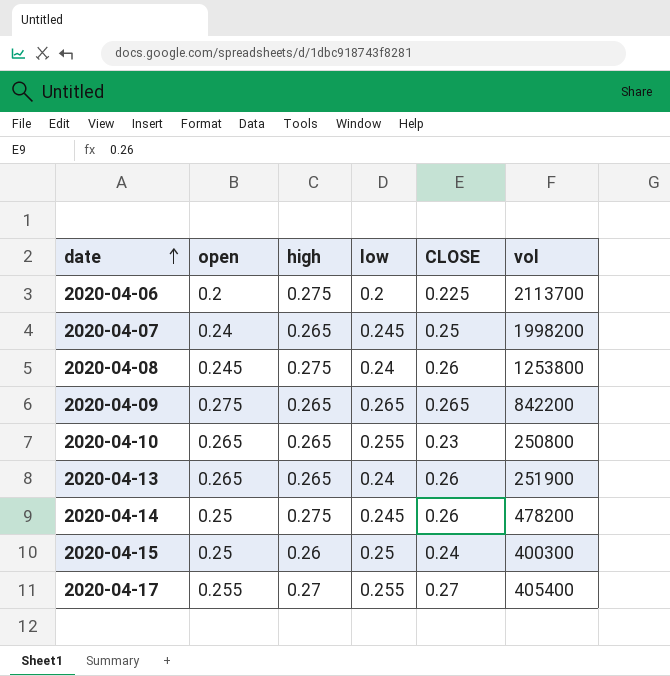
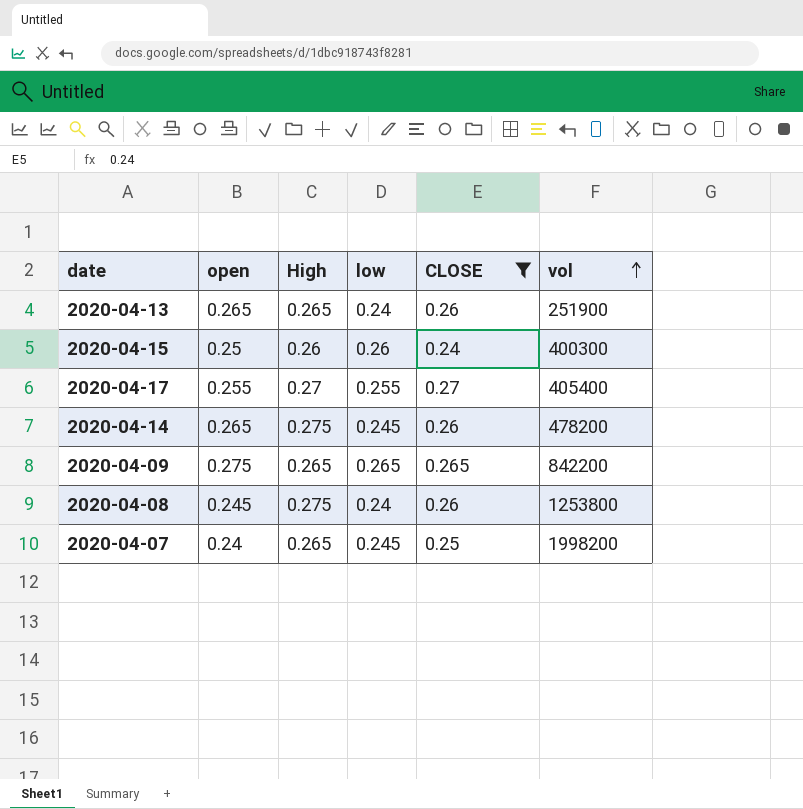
filter: none -> CLOSE >= 0.24
row order: date ascending -> vol ascending
column name: high -> High
2020-04-15 | low: 0.25 -> 0.26
2020-04-14 | open: 0.25 -> 0.265

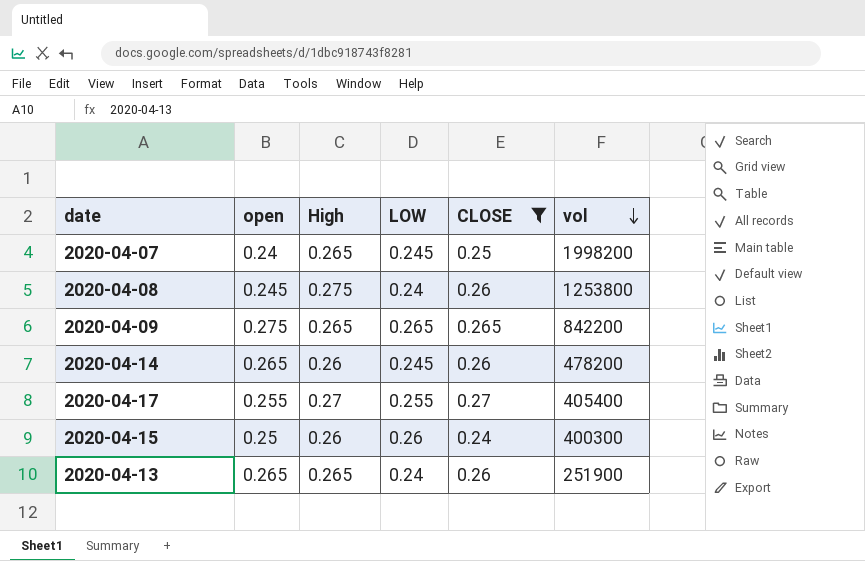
row order: vol ascending -> vol descending
column name: low -> LOW
2020-04-14 | High: 0.275 -> 0.26

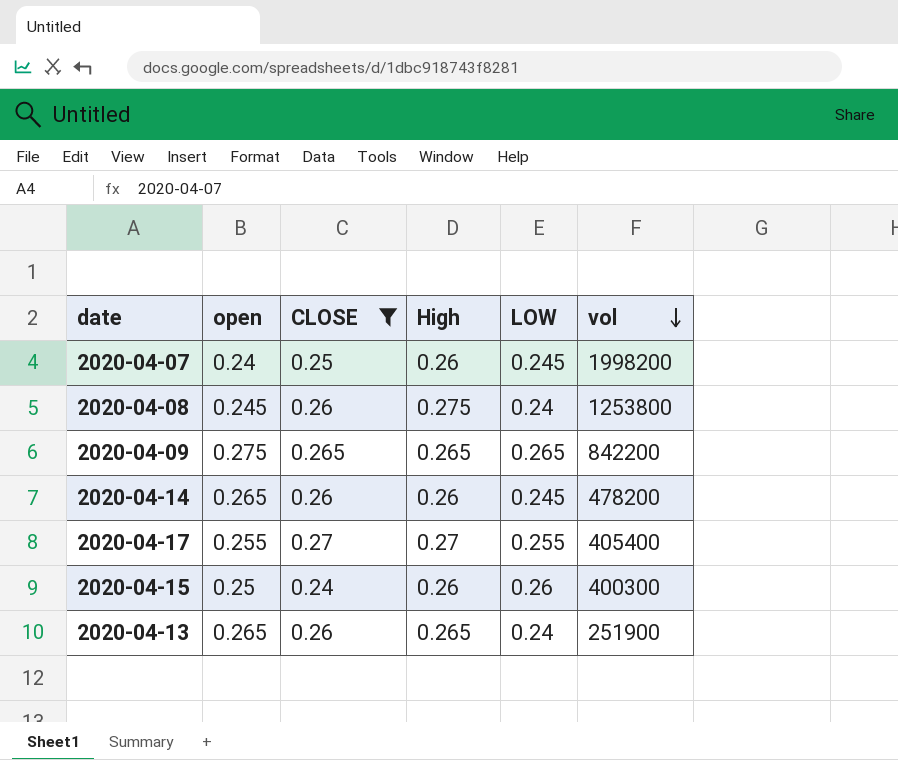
column CLOSE | position: 5 -> 3
2020-04-07 | High: 0.265 -> 0.26

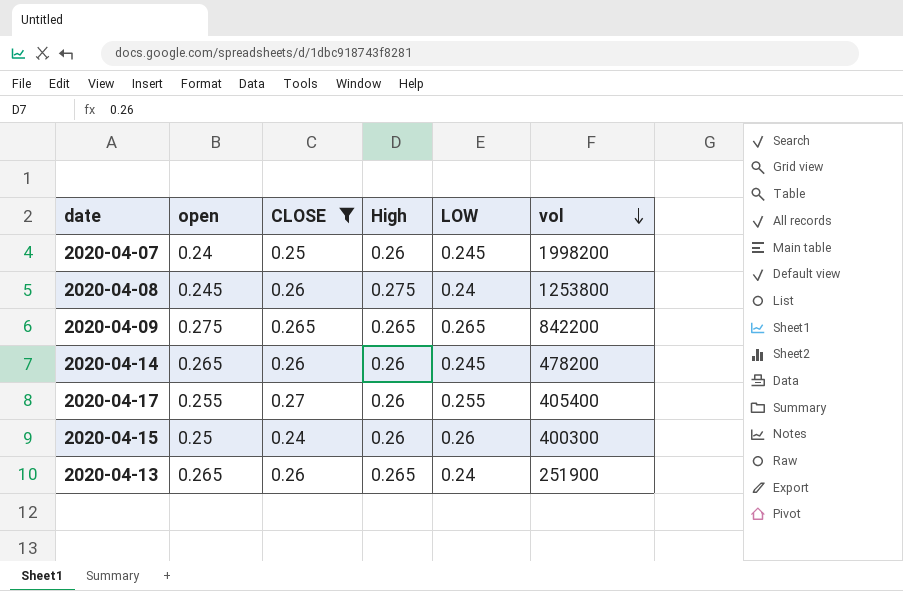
2020-04-17 | High: 0.27 -> 0.26

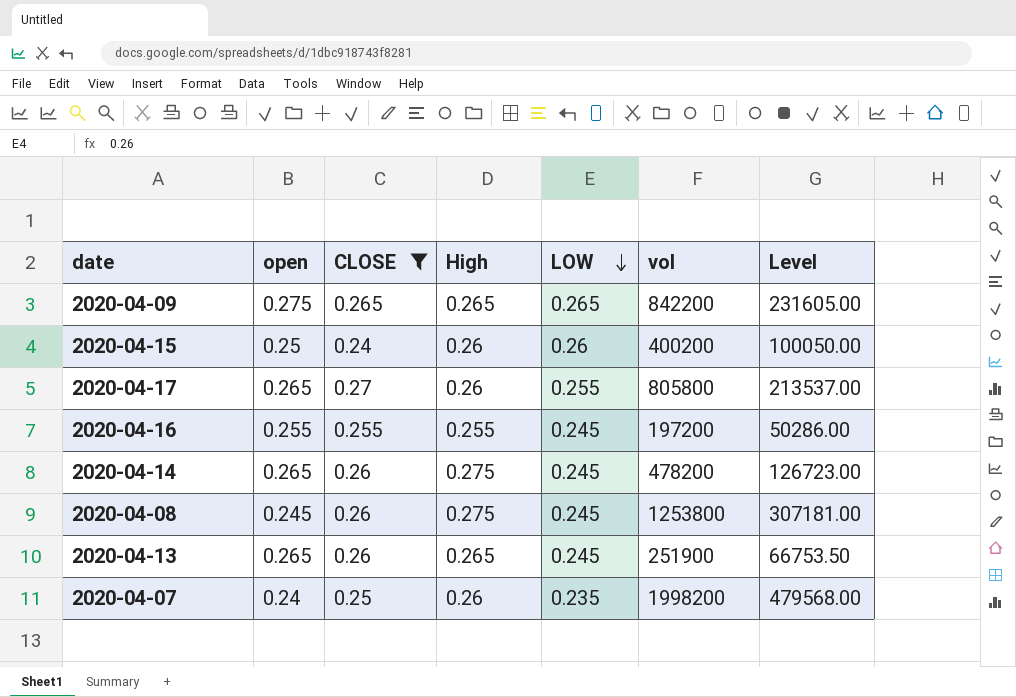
row order: vol descending -> LOW descending
column Level | formula: none -> [open] * [vol]
2020-04-15 | vol: 400300 -> 400200
2020-04-17 | open: 0.255 -> 0.265
2020-04-17 | vol: 405400 -> 805800
row 2020-04-16: none -> 0.255 | 0.255 | 0.255 | 0.245 | 197200 | 50286.00
2020-04-14 | High: 0.26 -> 0.275
2020-04-08 | LOW: 0.24 -> 0.245
2020-04-13 | LOW: 0.24 -> 0.245
2020-04-07 | LOW: 0.245 -> 0.235

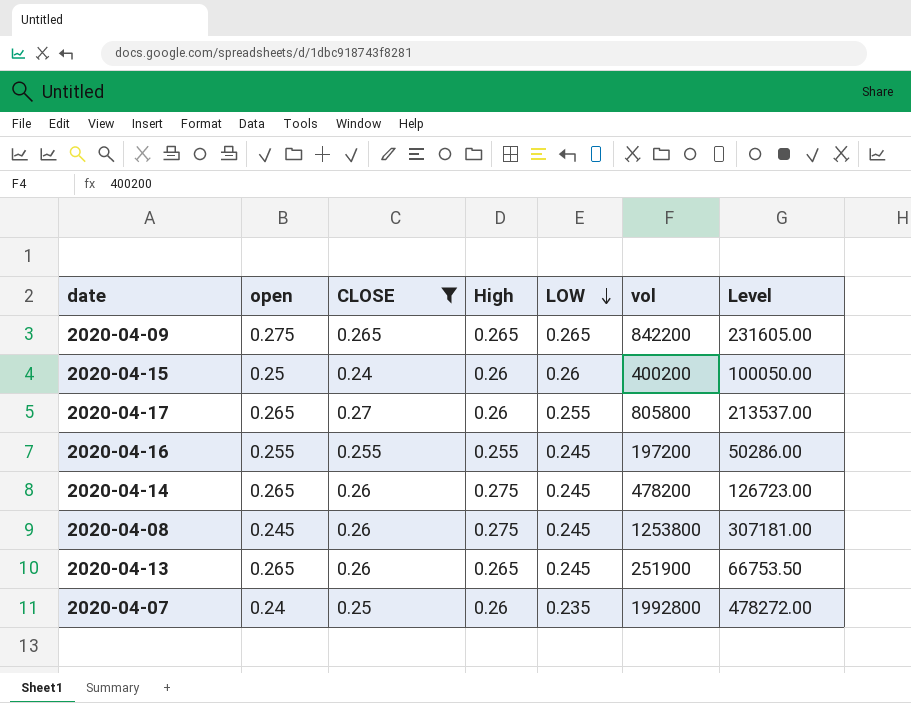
2020-04-07 | vol: 1998200 -> 1992800
2020-04-07 | Level: 479568.00 -> 478272.00

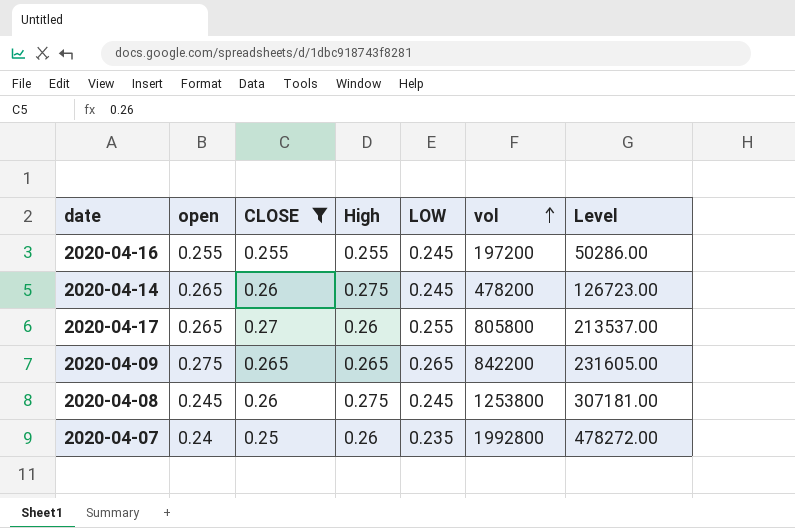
row order: LOW descending -> vol ascending
row 2020-04-15: 0.25 | 0.24 | 0.26 | 0.26 | 400200 | 100050.00 -> none
row 2020-04-13: 0.265 | 0.26 | 0.265 | 0.245 | 251900 | 66753.50 -> none

